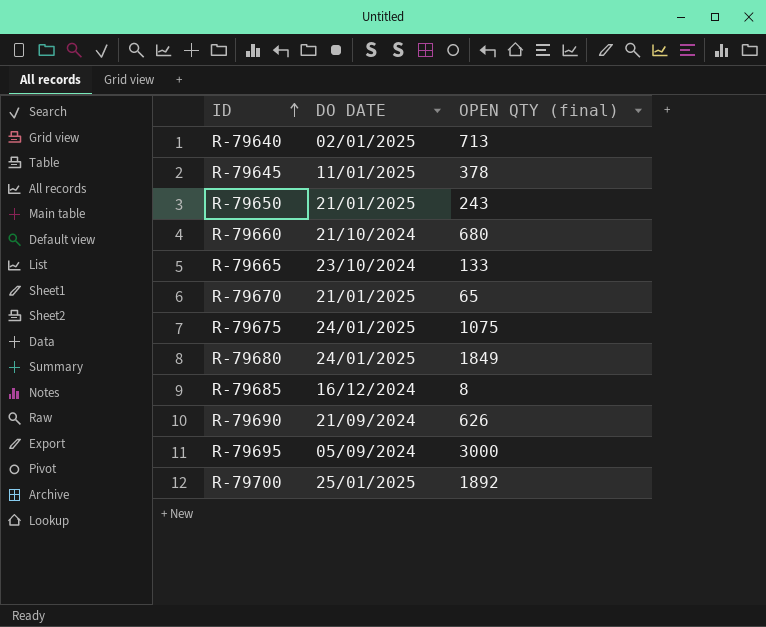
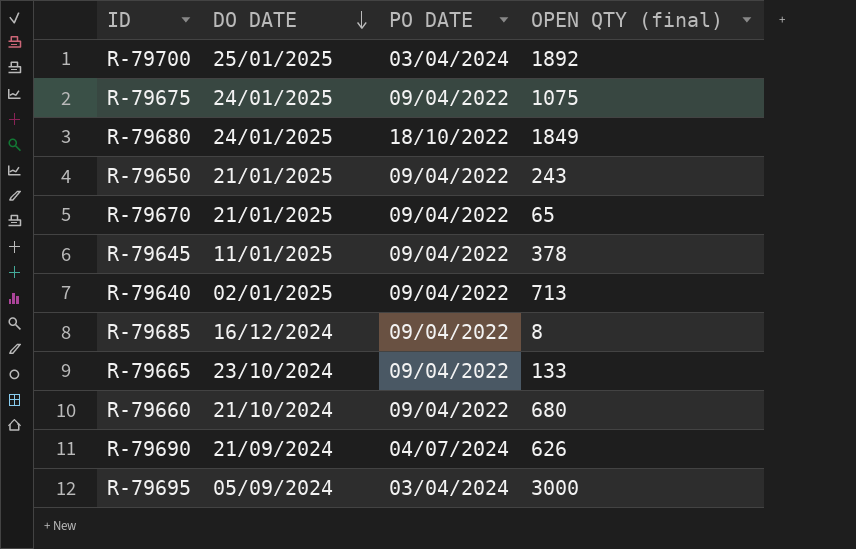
row order: ID ascending -> DO DATE descending
column PO DATE | position: none -> 3

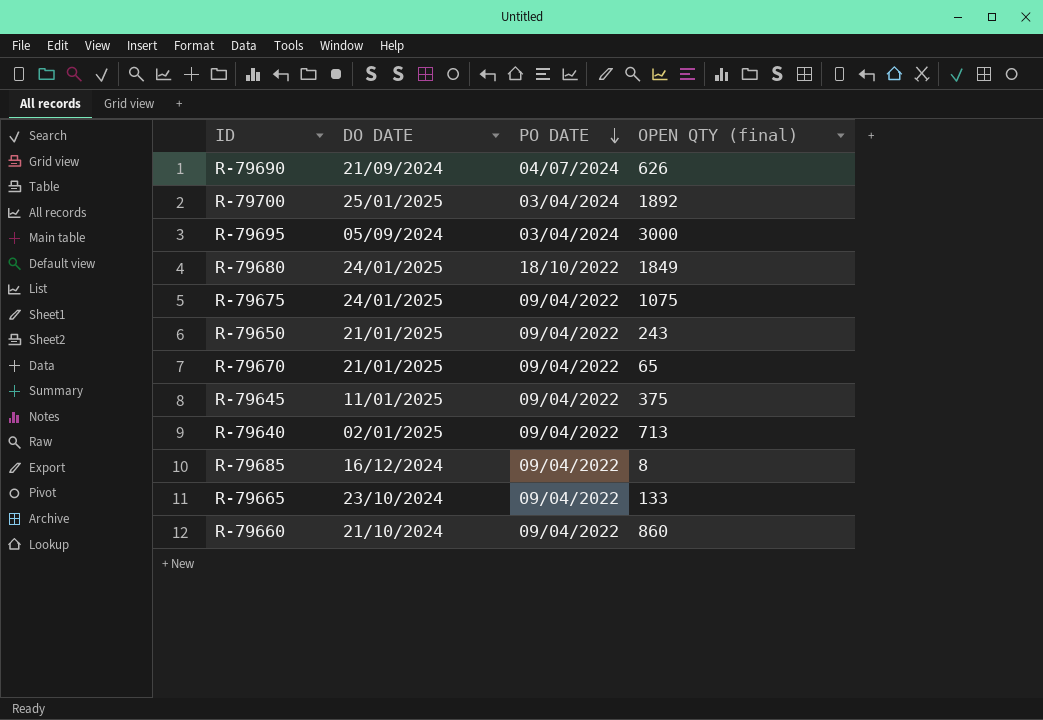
row order: DO DATE descending -> PO DATE descending
R-79645 | OPEN QTY (final): 378 -> 375
R-79660 | OPEN QTY (final): 680 -> 860

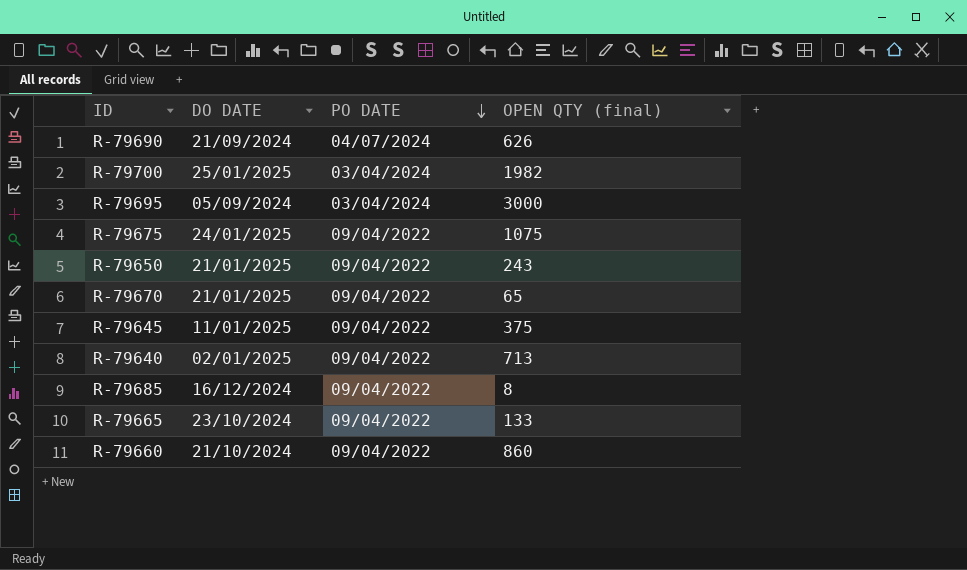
row R-79680: 24/01/2025 | 18/10/2022 | 1849 -> none
R-79700 | OPEN QTY (final): 1892 -> 1982

